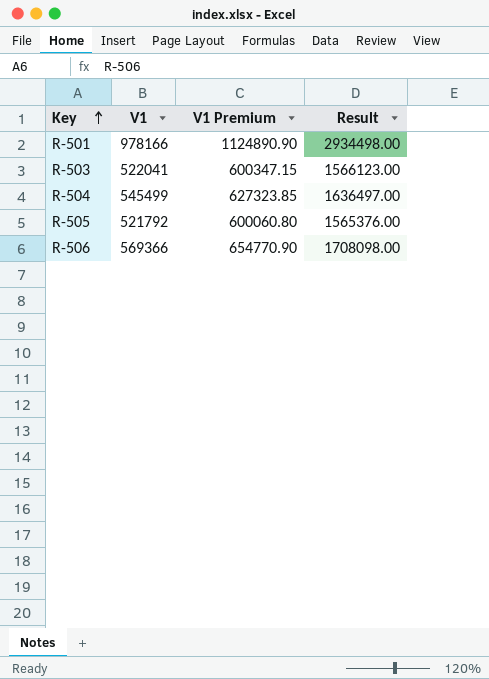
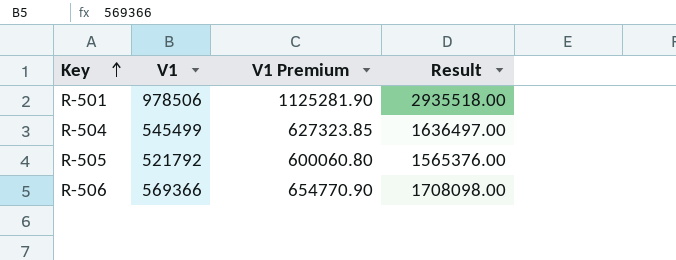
row R-503: 522041 | 600347.15 | 1566123.00 -> none
R-501 | V1: 978166 -> 978506
R-501 | V1 Premium: 1124890.90 -> 1125281.90
R-501 | Result: 2934498.00 -> 2935518.00

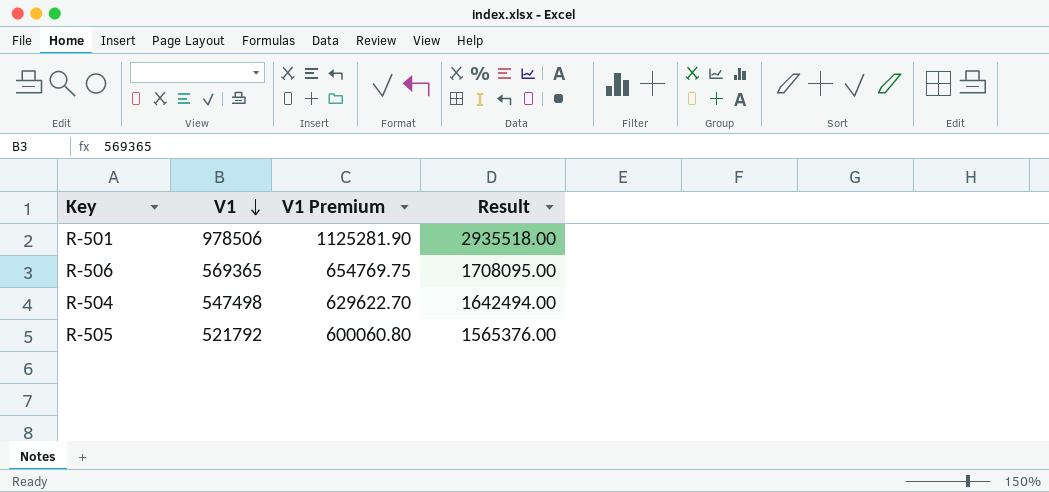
row order: Key ascending -> V1 descending
R-506 | V1: 569366 -> 569365
R-506 | V1 Premium: 654770.90 -> 654769.75
R-506 | Result: 1708098.00 -> 1708095.00
R-504 | V1: 545499 -> 547498
R-504 | V1 Premium: 627323.85 -> 629622.70
R-504 | Result: 1636497.00 -> 1642494.00

